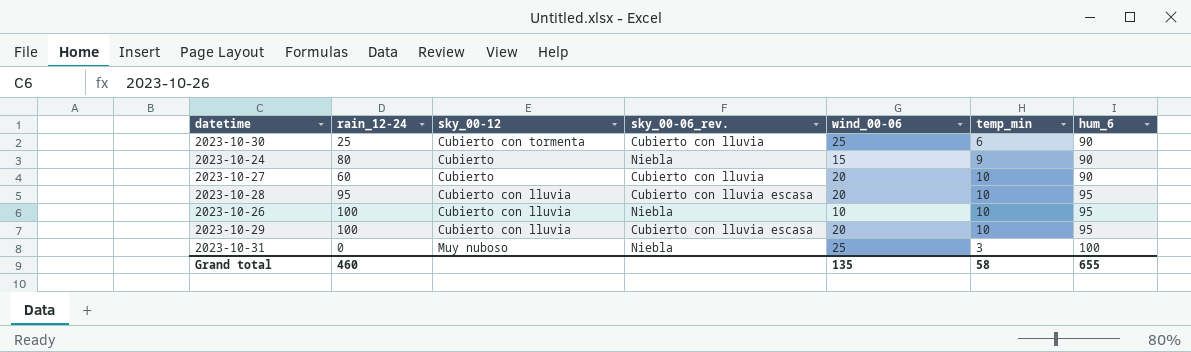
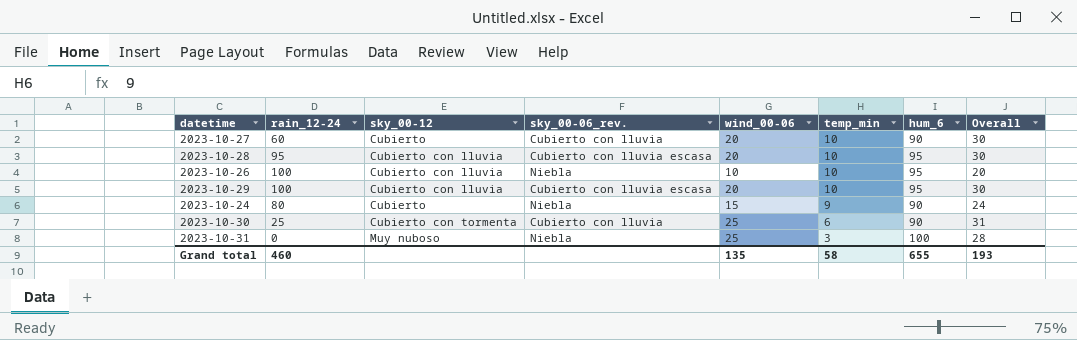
row order: hum_6 ascending -> temp_min descending
column Overall | formula: none -> [wind_00-06] + [temp_min]

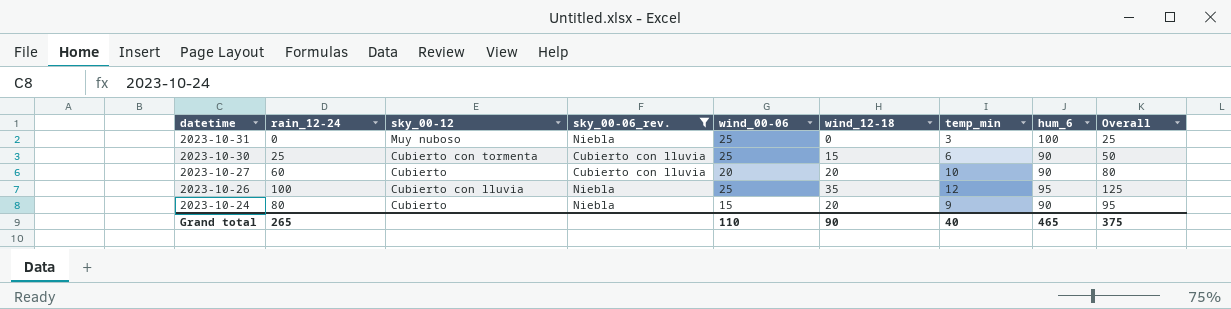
filter: none -> sky_00-06_rev. != Cubierto con lluvia escasa
row order: temp_min descending -> datetime descending
column wind_12-18 | position: none -> 6
column Overall | formula: [wind_00-06] + [temp_min] -> [rain_12-24] + [wind_00-06]
2023-10-26 | wind_00-06: 10 -> 25
2023-10-26 | temp_min: 10 -> 12
Grand total | rain_12-24: 460 -> 265
Grand total | wind_00-06: 135 -> 110
Grand total | temp_min: 58 -> 40
Grand total | hum_6: 655 -> 465
Grand total | Overall: 193 -> 375

